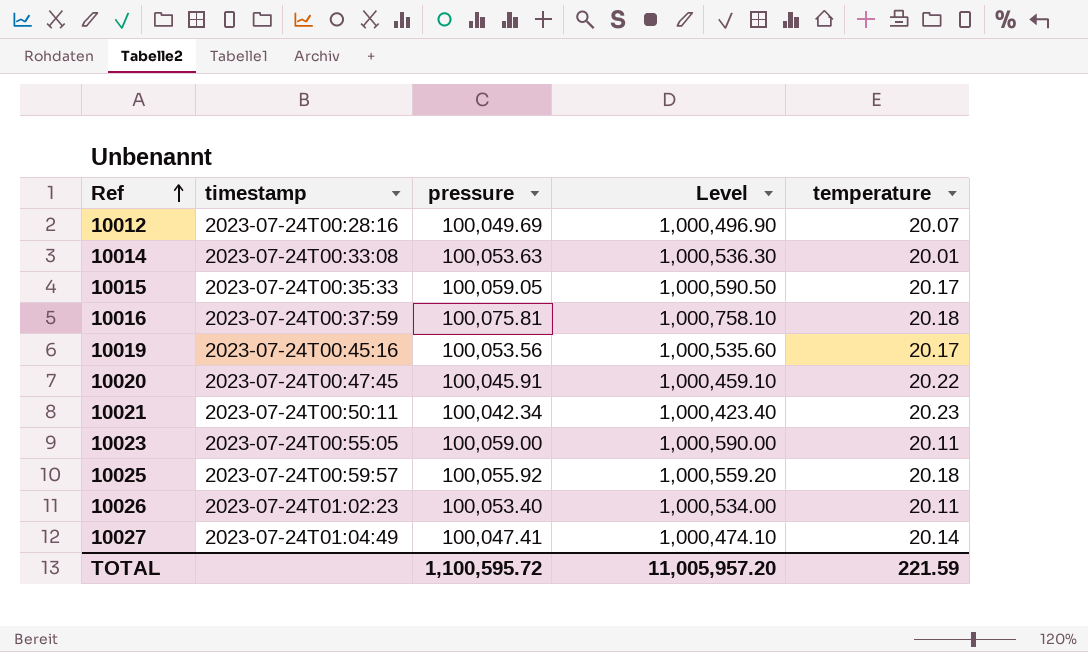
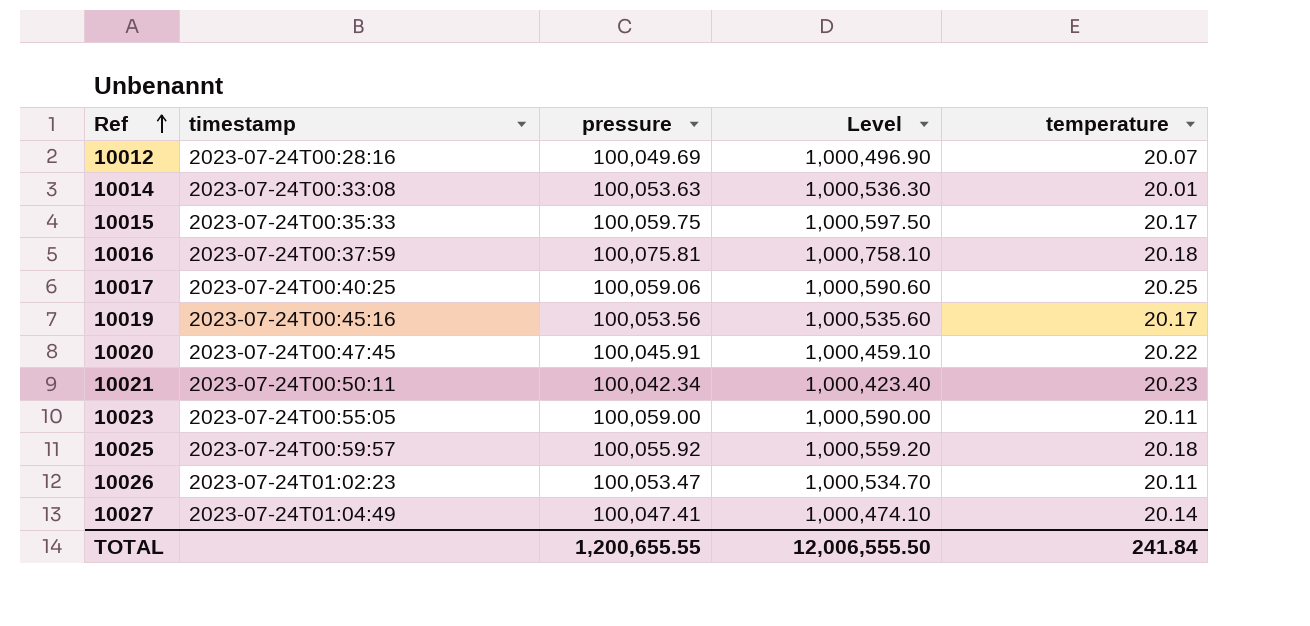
10015 | pressure: 100,059.05 -> 100,059.75
10015 | Level: 1,000,590.50 -> 1,000,597.50
row 10017: none -> 2023-07-24T00:40:25 | 100,059.06 | 1,000,590.60 | 20.25
10026 | pressure: 100,053.40 -> 100,053.47
10026 | Level: 1,000,534.00 -> 1,000,534.70
TOTAL | pressure: 1,100,595.72 -> 1,200,655.55
TOTAL | Level: 11,005,957.20 -> 12,006,555.50
TOTAL | temperature: 221.59 -> 241.84

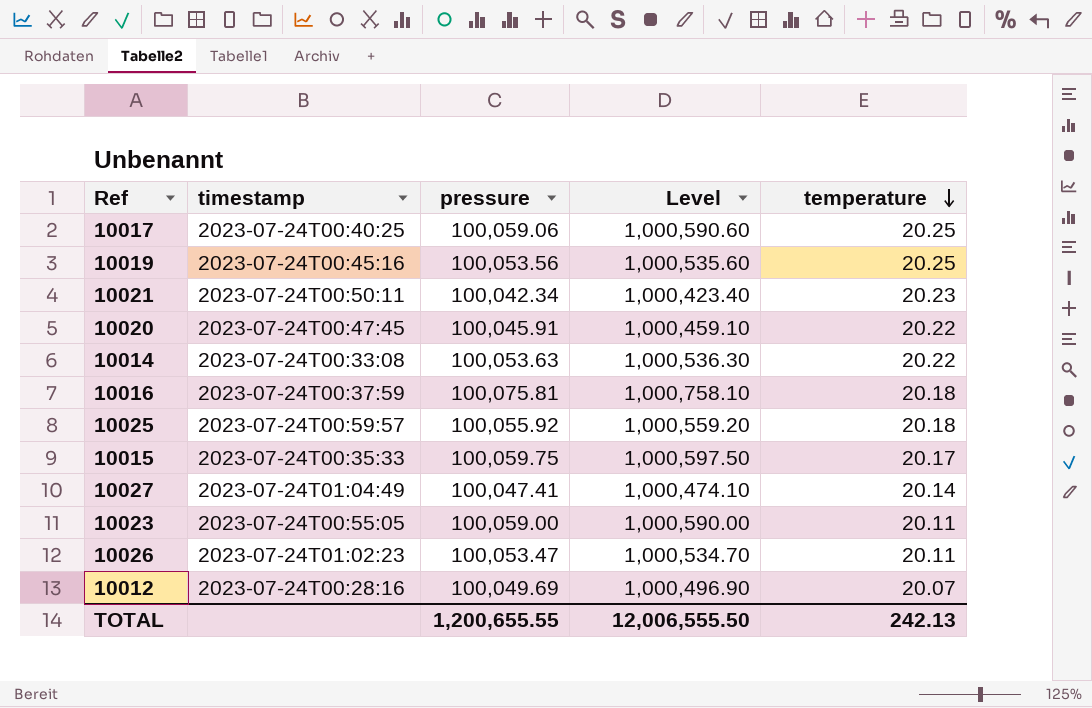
row order: Ref ascending -> temperature descending
10019 | temperature: 20.17 -> 20.25
10014 | temperature: 20.01 -> 20.22
TOTAL | temperature: 241.84 -> 242.13

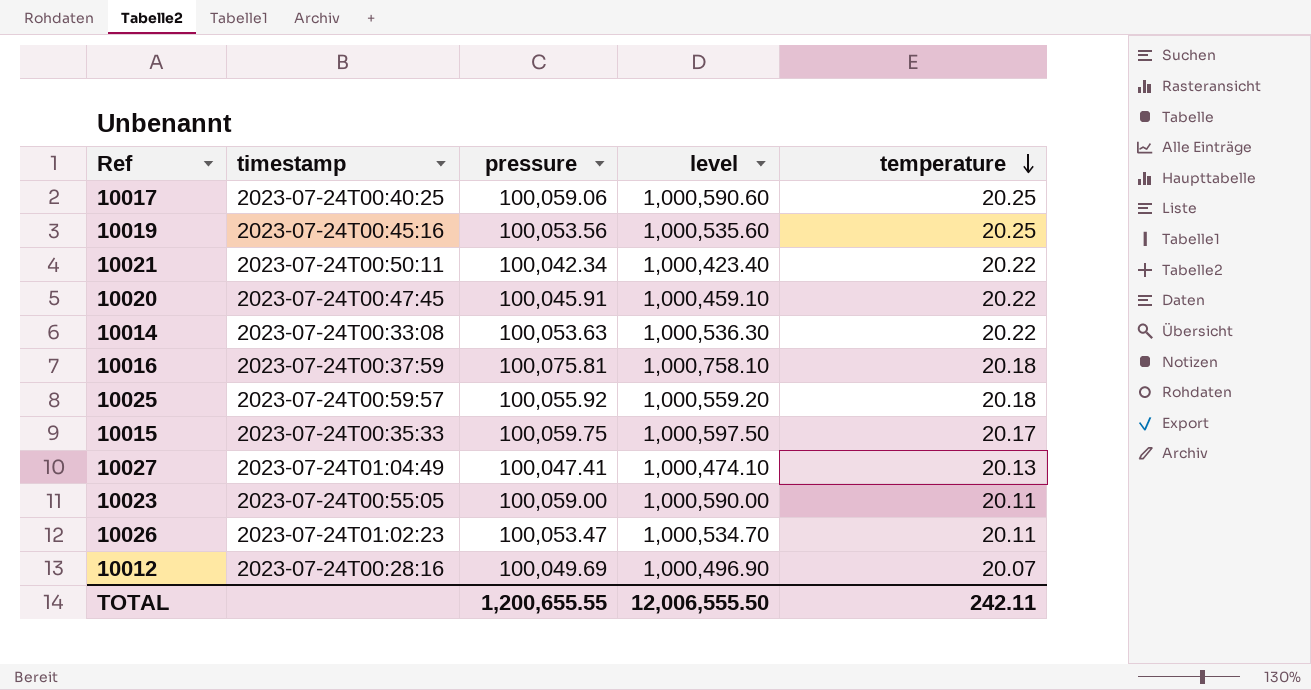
column name: Level -> level
10021 | temperature: 20.23 -> 20.22
10027 | temperature: 20.14 -> 20.13
TOTAL | temperature: 242.13 -> 242.11

